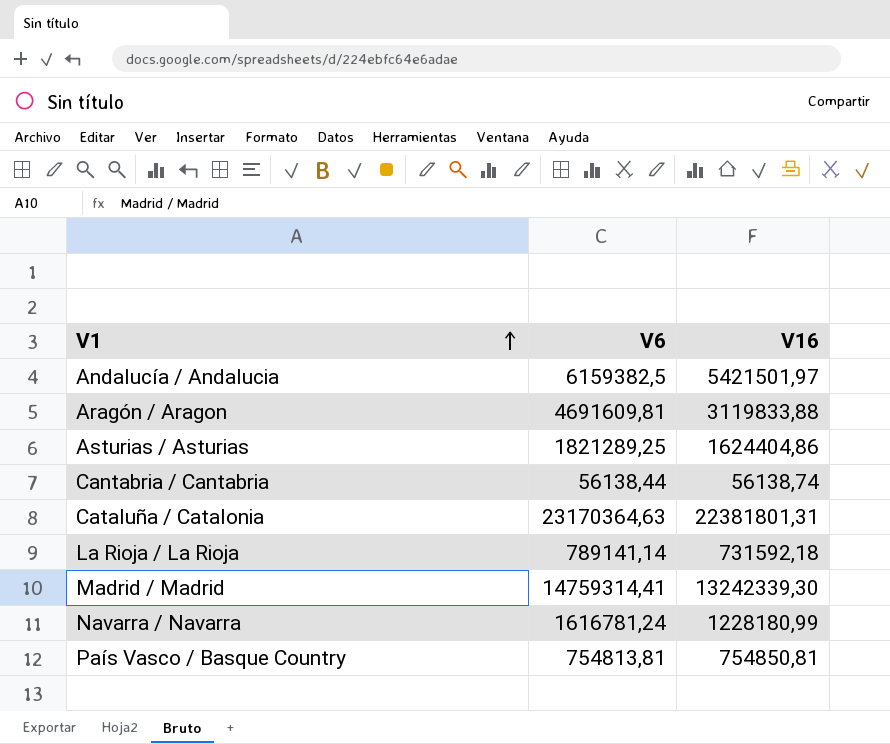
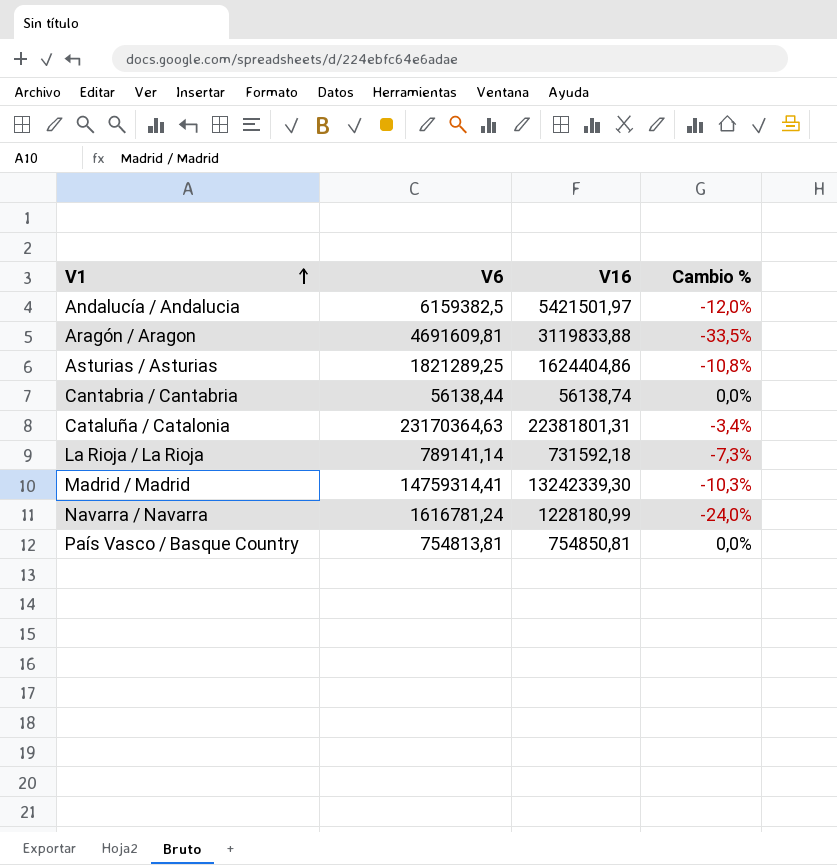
column Cambio % | formula: none -> ([V16] - [V6]) / [V6]

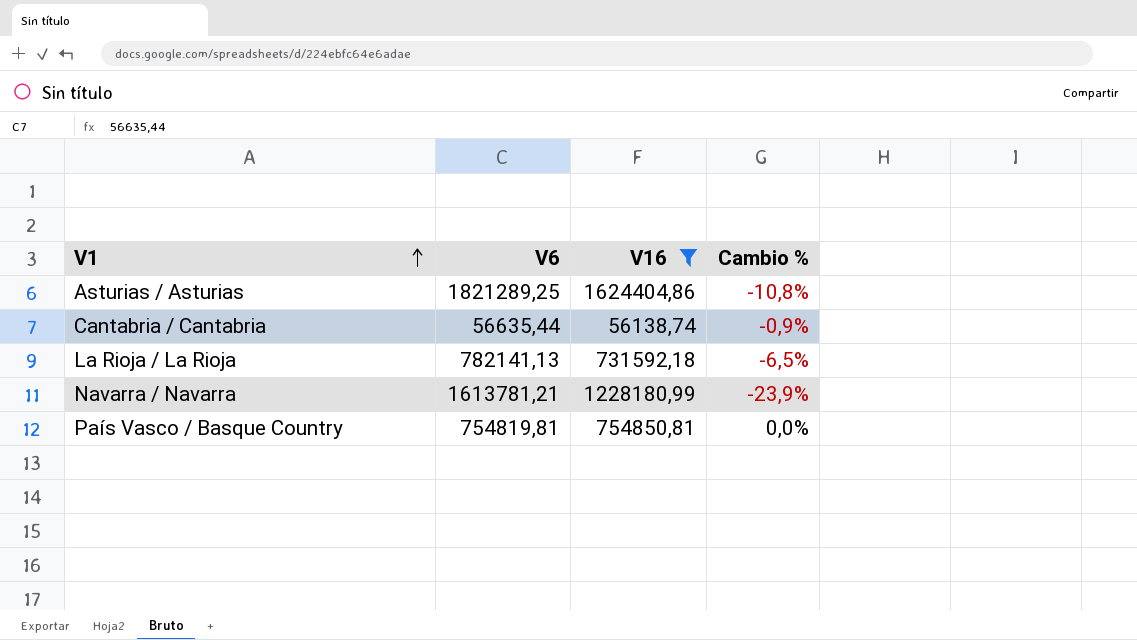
filter: none -> V16 <= 1624404,86
Cantabria / Cantabria | V6: 56138,44 -> 56635,44
Cantabria / Cantabria | Cambio %: 0,0% -> -0,9%
La Rioja / La Rioja | V6: 789141,14 -> 782141,13
La Rioja / La Rioja | Cambio %: -7,3% -> -6,5%
Navarra / Navarra | V6: 1616781,24 -> 1613781,21
Navarra / Navarra | Cambio %: -24,0% -> -23,9%
País Vasco / Basque Country | V6: 754813,81 -> 754819,81

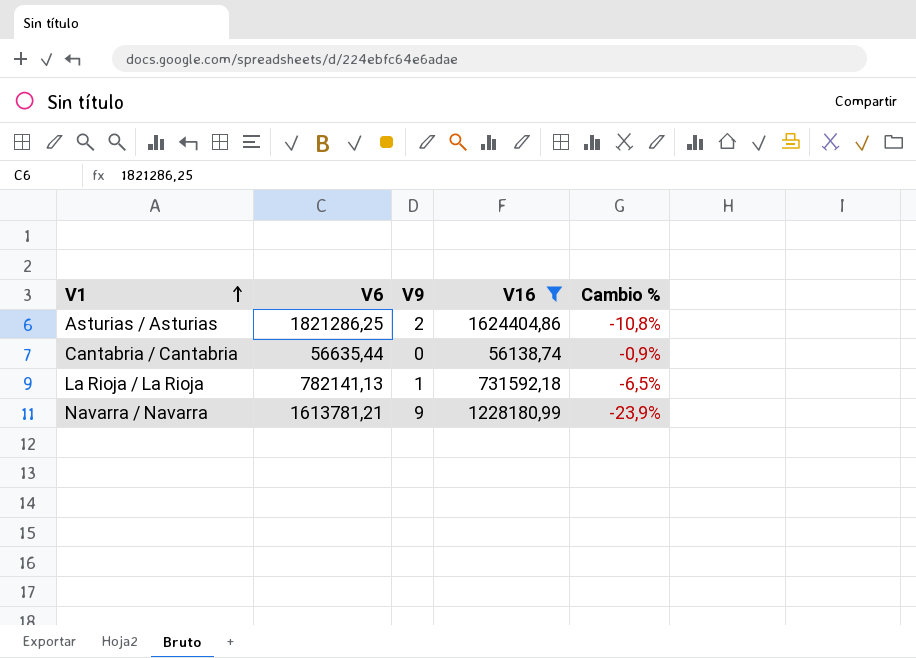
column V9 | position: none -> 3
row País Vasco / Basque Country: 754819,81 | 754850,81 | 0,0% -> none
Asturias / Asturias | V6: 1821289,25 -> 1821286,25

